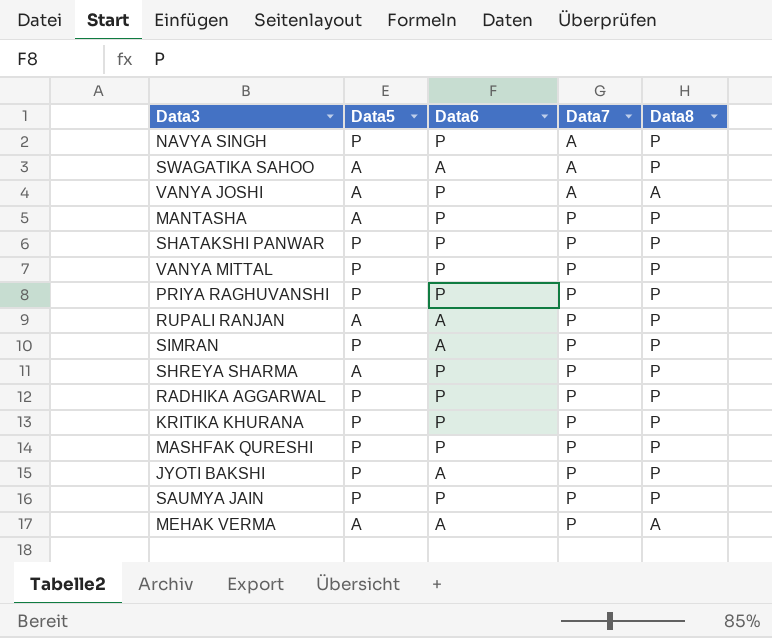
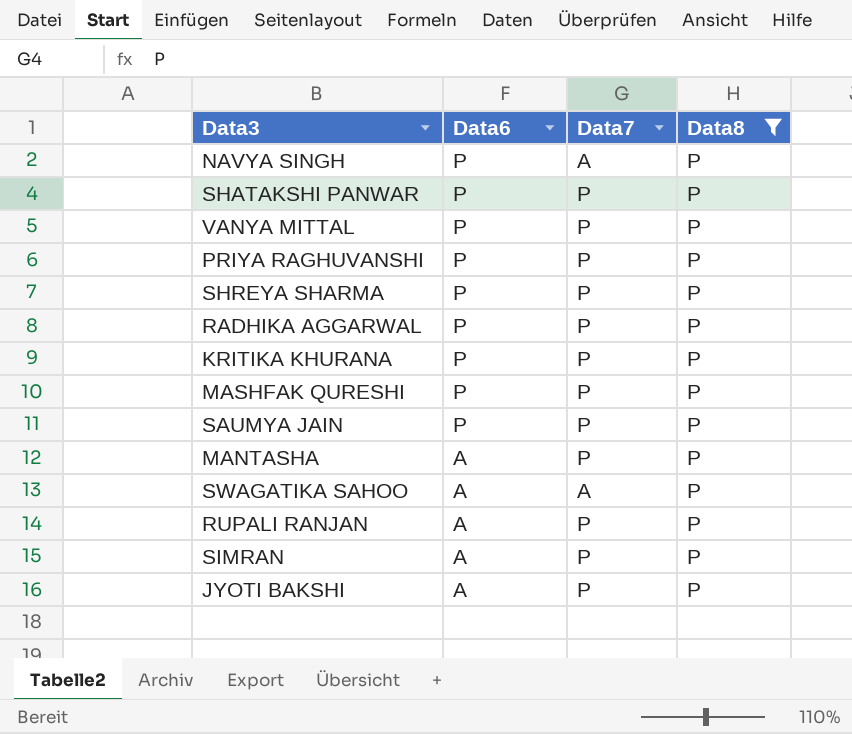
filter: none -> Data8 = P
row order: Data7 ascending -> Data6 descending
column Data5 | position: 2 -> none
MANTASHA | Data6: P -> A

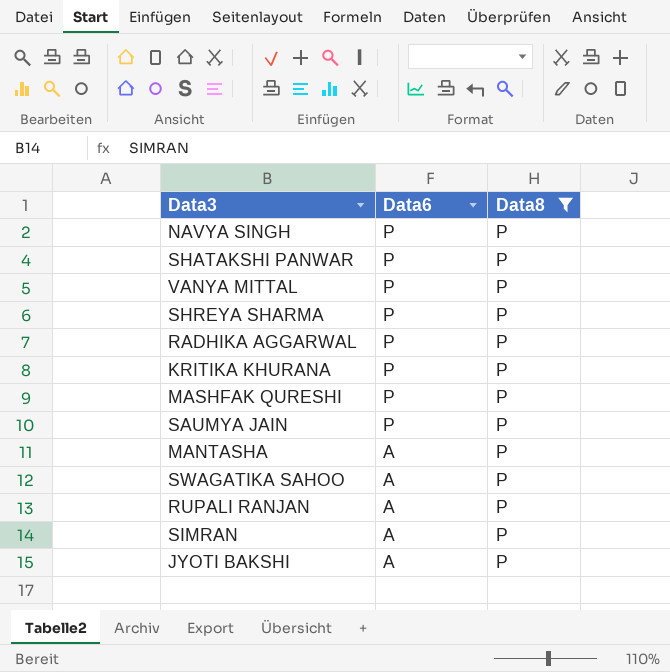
column Data7 | position: 3 -> none
row PRIYA RAGHUVANSHI: P | P | P -> none

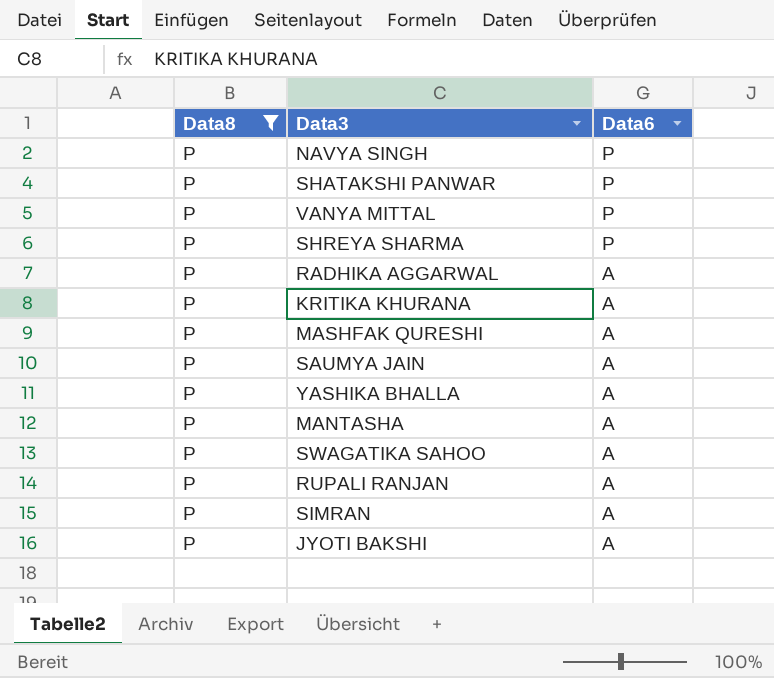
column Data8 | position: 3 -> 1
RADHIKA AGGARWAL | Data6: P -> A
KRITIKA KHURANA | Data6: P -> A
MASHFAK QURESHI | Data6: P -> A
SAUMYA JAIN | Data6: P -> A
row YASHIKA BHALLA: none -> P | A

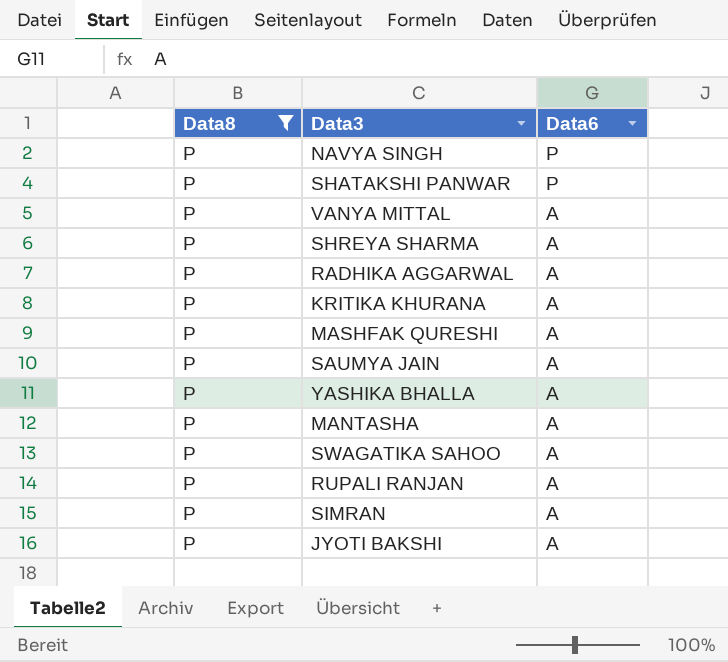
VANYA MITTAL | Data6: P -> A
SHREYA SHARMA | Data6: P -> A

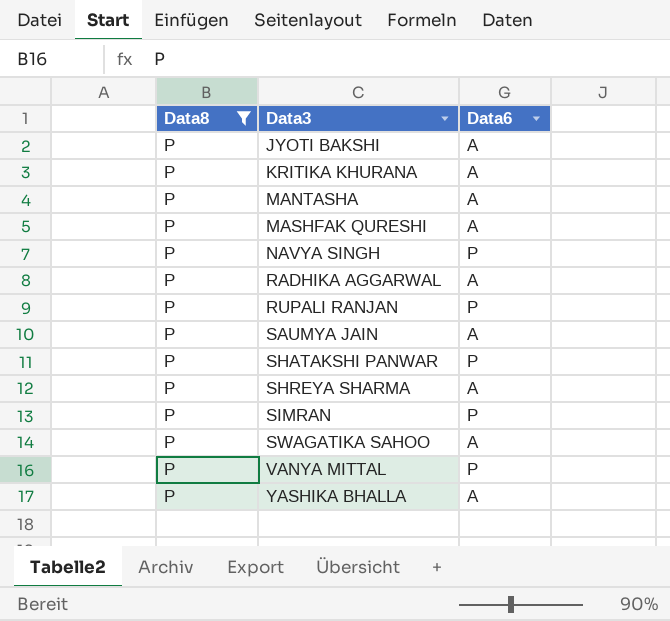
row order: Data6 descending -> Data3 ascending
RUPALI RANJAN | Data6: A -> P
SIMRAN | Data6: A -> P
VANYA MITTAL | Data6: A -> P

